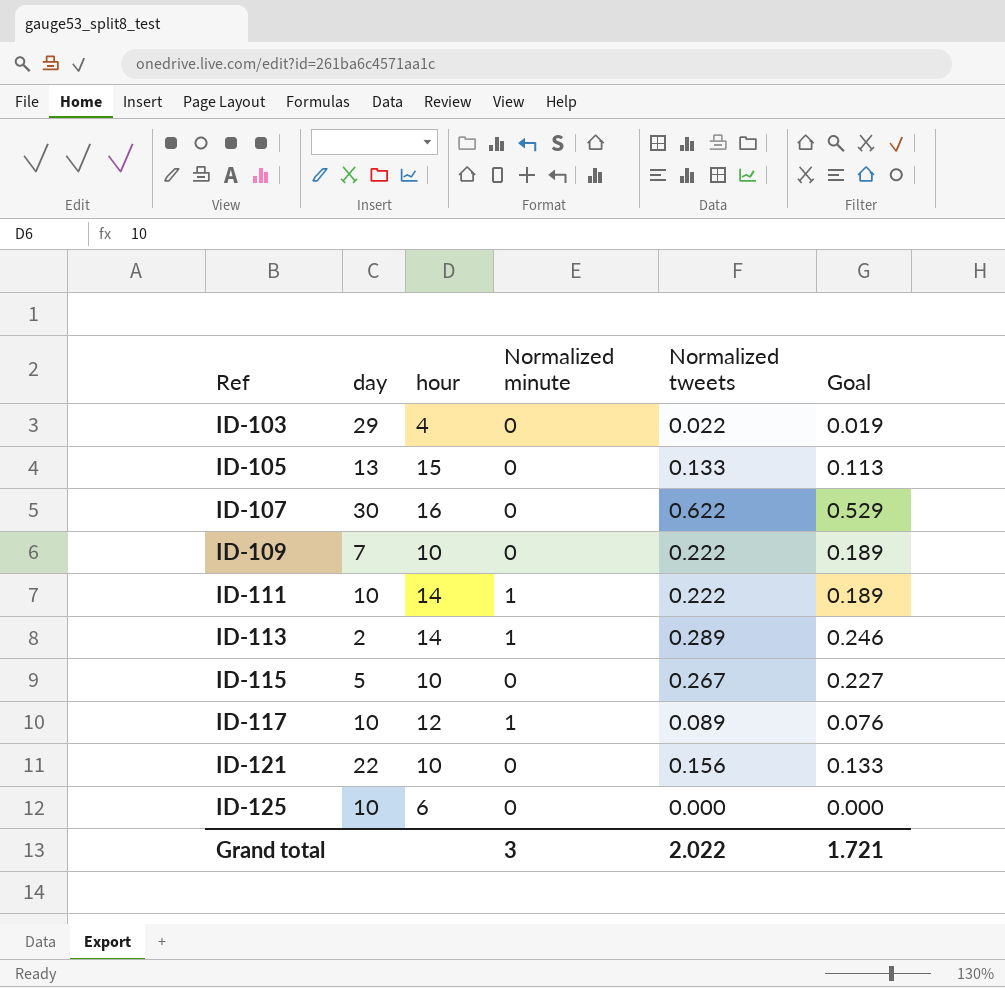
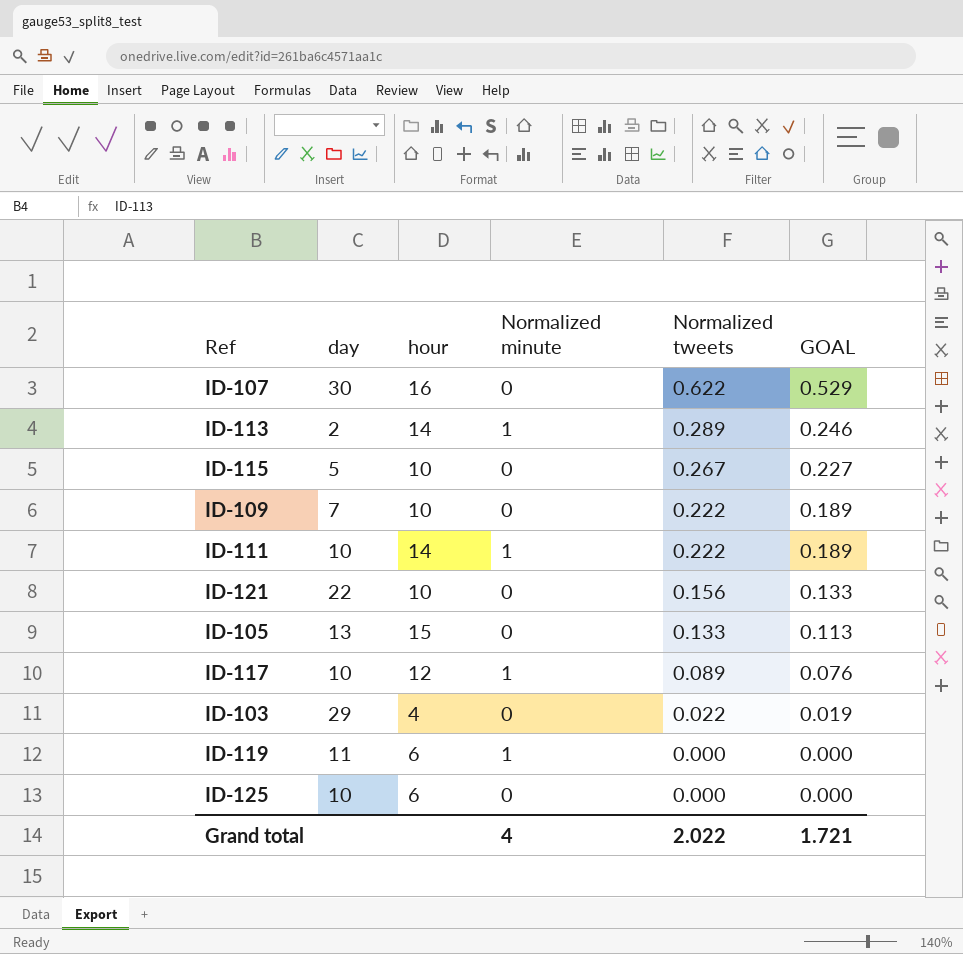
row order: Ref ascending -> Normalized tweets descending
column name: Goal -> GOAL
row ID-119: none -> 11 | 6 | 1 | 0.000 | 0.000
Grand total | Normalized minute: 3 -> 4

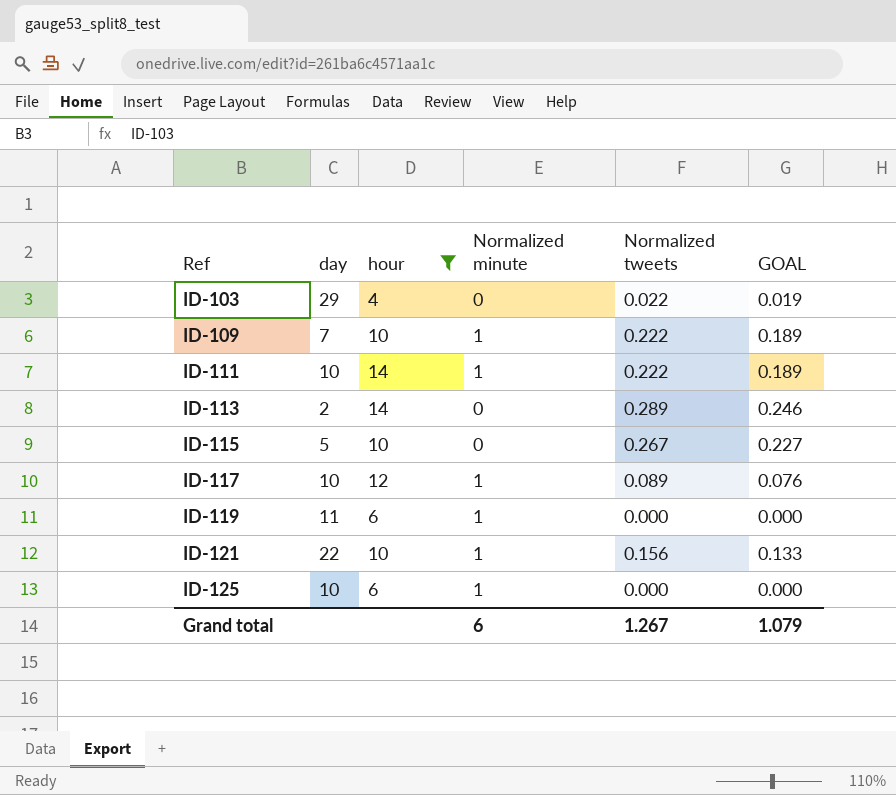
filter: none -> hour <= 14
row order: Normalized tweets descending -> Ref ascending
ID-109 | Normalized minute: 0 -> 1
ID-113 | Normalized minute: 1 -> 0
ID-121 | Normalized minute: 0 -> 1
ID-125 | Normalized minute: 0 -> 1
Grand total | Normalized minute: 4 -> 6
Grand total | Normalized tweets: 2.022 -> 1.267
Grand total | GOAL: 1.721 -> 1.079

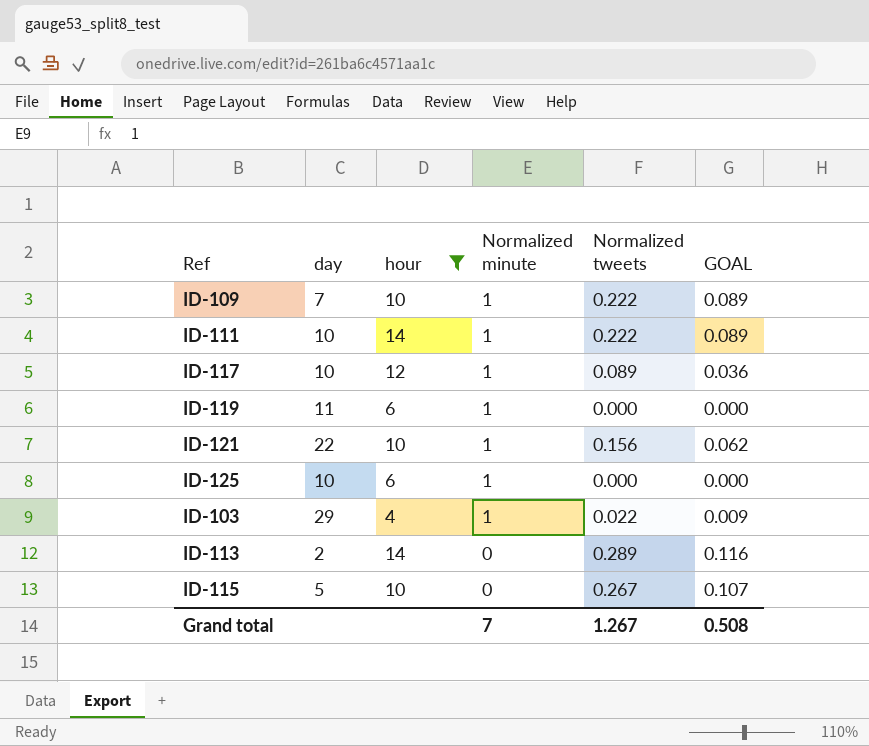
row order: Ref ascending -> Normalized minute descending
column GOAL | formula: [Normalized tweets] * 0.85 -> [Normalized tweets] * 0.4
ID-103 | Normalized minute: 0 -> 1
Grand total | Normalized minute: 6 -> 7
Grand total | GOAL: 1.079 -> 0.508

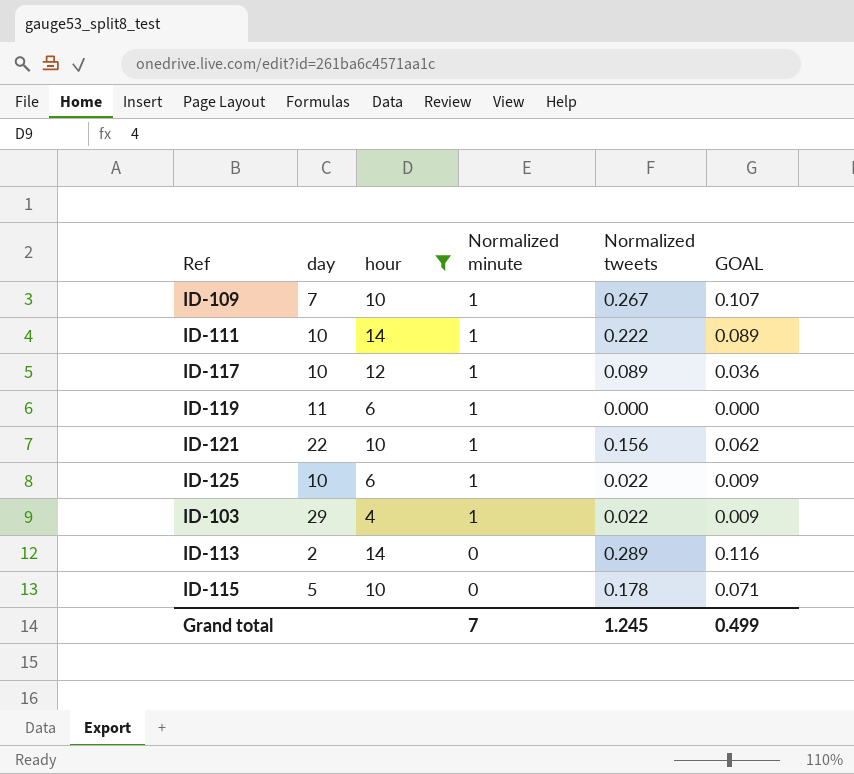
ID-109 | Normalized tweets: 0.222 -> 0.267
ID-109 | GOAL: 0.089 -> 0.107
ID-125 | Normalized tweets: 0.000 -> 0.022
ID-125 | GOAL: 0.000 -> 0.009
ID-115 | Normalized tweets: 0.267 -> 0.178
ID-115 | GOAL: 0.107 -> 0.071
Grand total | Normalized tweets: 1.267 -> 1.245
Grand total | GOAL: 0.508 -> 0.499

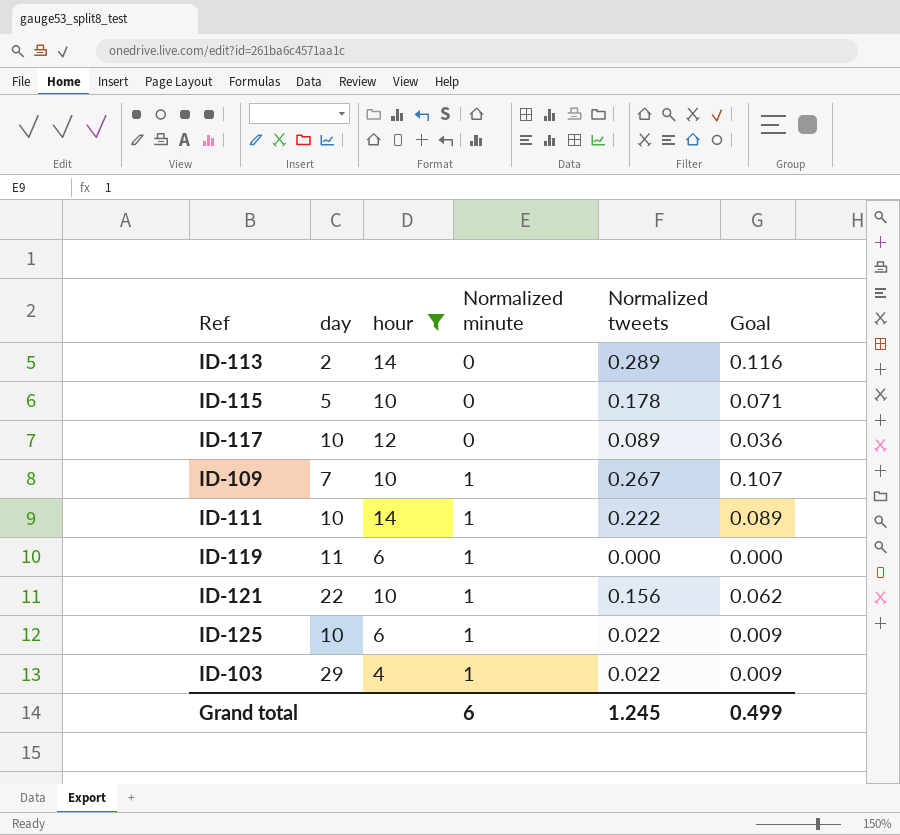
row order: Normalized minute descending -> Normalized minute ascending
column name: GOAL -> Goal
ID-117 | Normalized minute: 1 -> 0
Grand total | Normalized minute: 7 -> 6

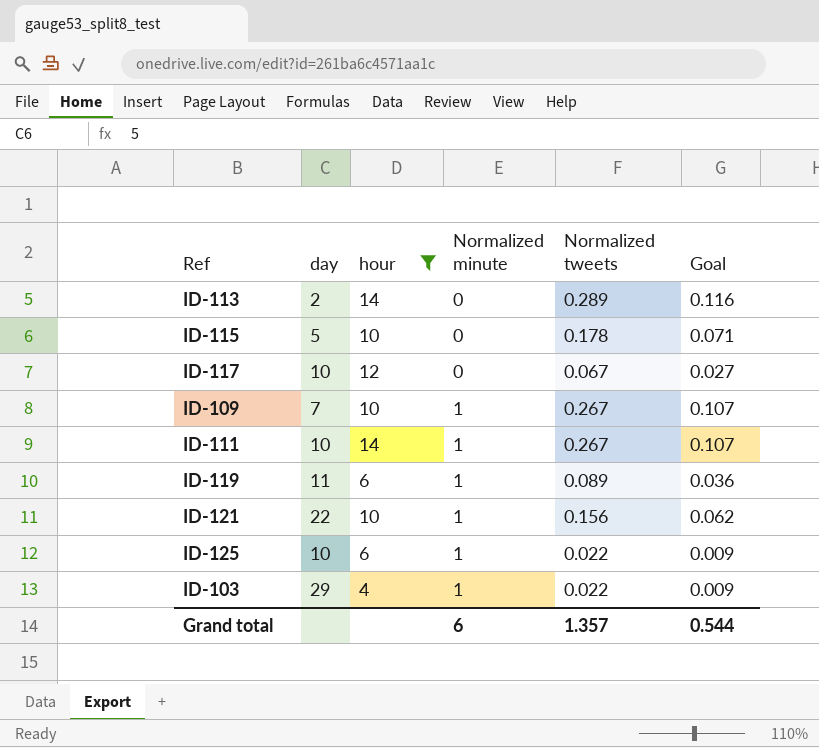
ID-117 | Normalized tweets: 0.089 -> 0.067
ID-117 | Goal: 0.036 -> 0.027
ID-111 | Normalized tweets: 0.222 -> 0.267
ID-111 | Goal: 0.089 -> 0.107
ID-119 | Normalized tweets: 0.000 -> 0.089
ID-119 | Goal: 0.000 -> 0.036
Grand total | Normalized tweets: 1.245 -> 1.357
Grand total | Goal: 0.499 -> 0.544

